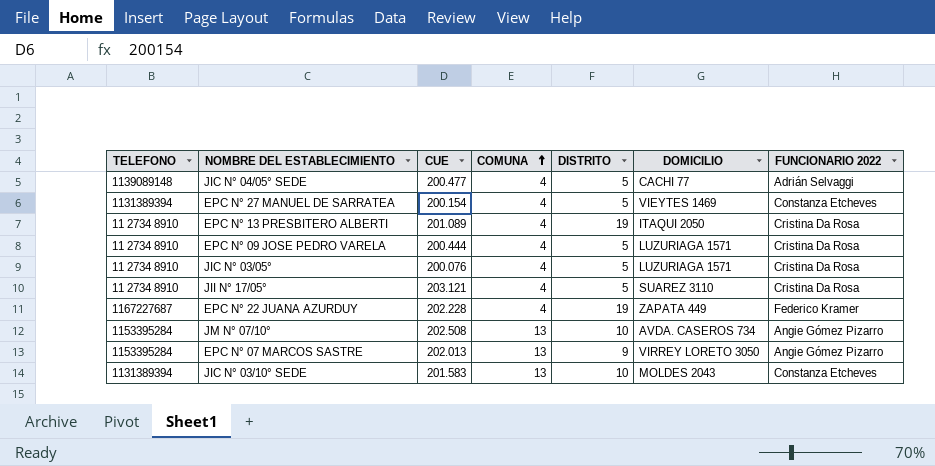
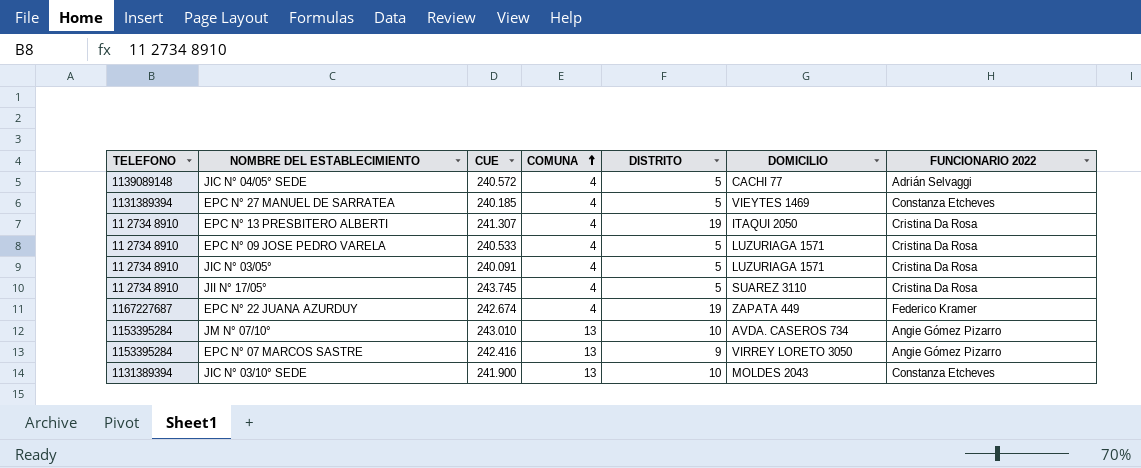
JIC N° 04/05° SEDE | CUE: 200.477 -> 240.572
EPC N° 27 MANUEL DE SARRATEA | CUE: 200.154 -> 240.185
EPC N° 13 PRESBITERO ALBERTI | CUE: 201.089 -> 241.307
EPC N° 09 JOSE PEDRO VARELA | CUE: 200.444 -> 240.533
JIC N° 03/05° | CUE: 200.076 -> 240.091
JII N° 17/05° | CUE: 203.121 -> 243.745
EPC N° 22 JUANA AZURDUY | CUE: 202.228 -> 242.674
JM N° 07/10° | CUE: 202.508 -> 243.010
EPC N° 07 MARCOS SASTRE | CUE: 202.013 -> 242.416
JIC N° 03/10° SEDE | CUE: 201.583 -> 241.900

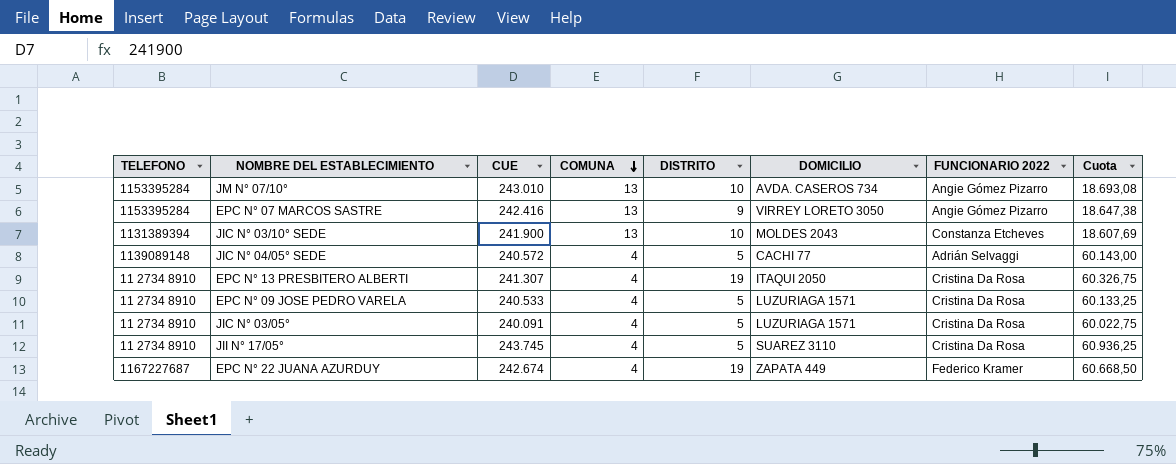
row order: COMUNA ascending -> COMUNA descending
column Cuota | formula: none -> [CUE] / [COMUNA]
row EPC N° 27 MANUEL DE SARRATEA: 1131389394 | 240.185 | 4 | 5 | VIEYTES 1469 | Constanza Etcheves -> none

